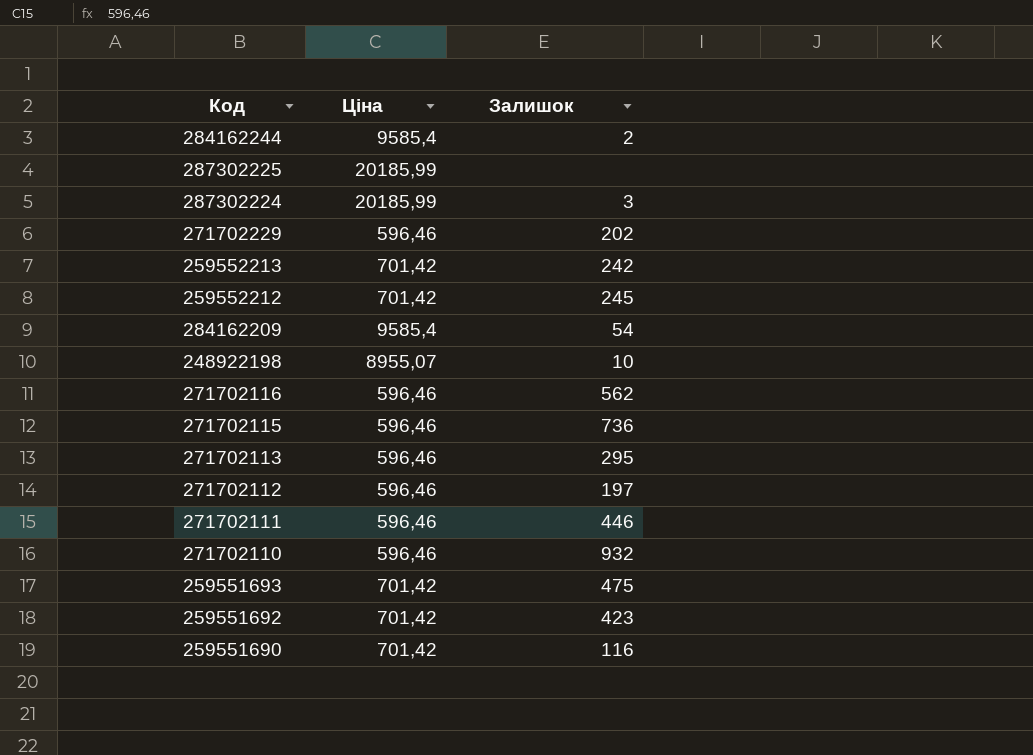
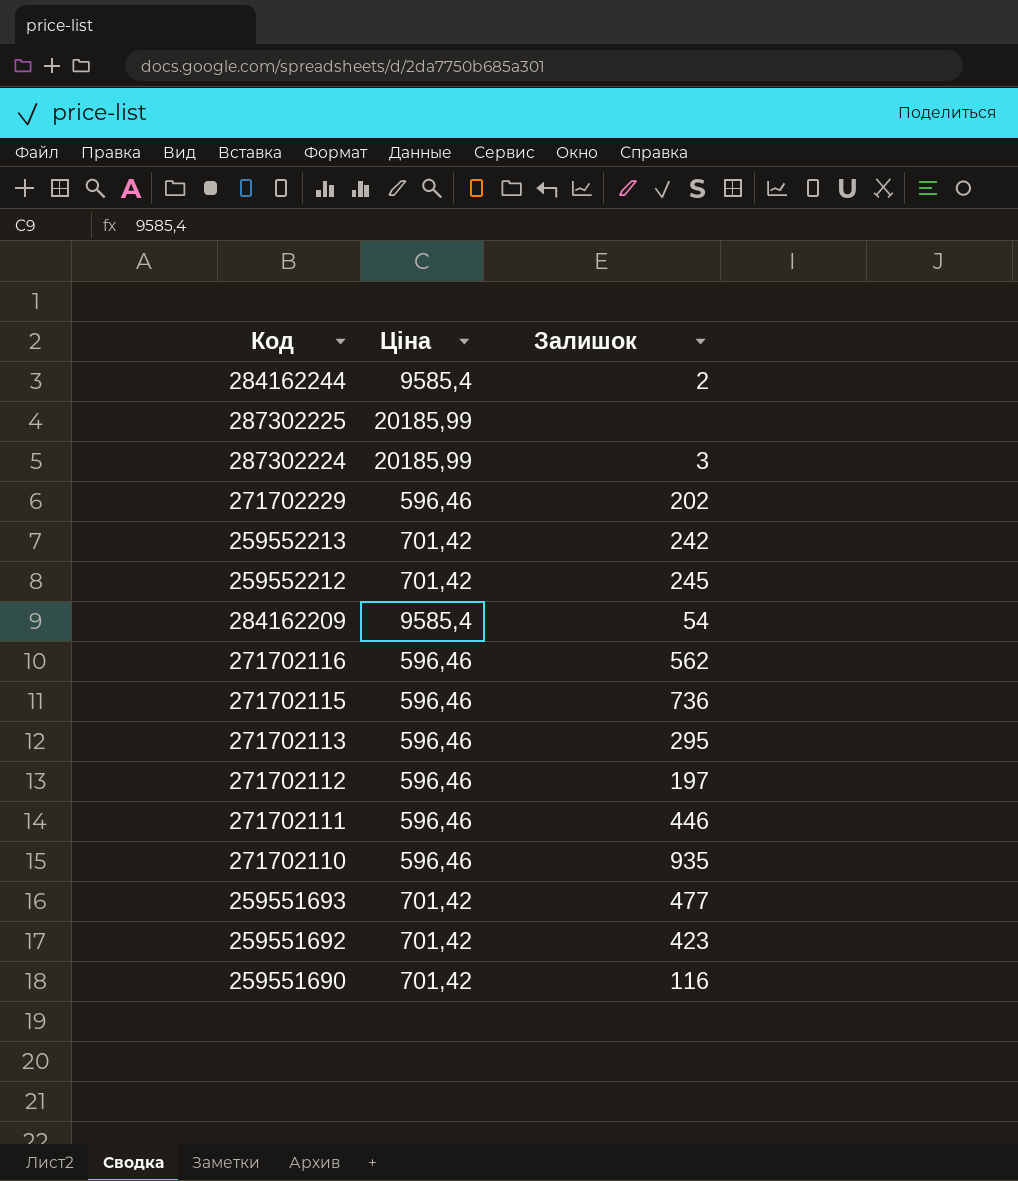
row 248922198: 8955,07 | 10 -> none
271702110 | Залишок: 932 -> 935
259551693 | Залишок: 475 -> 477

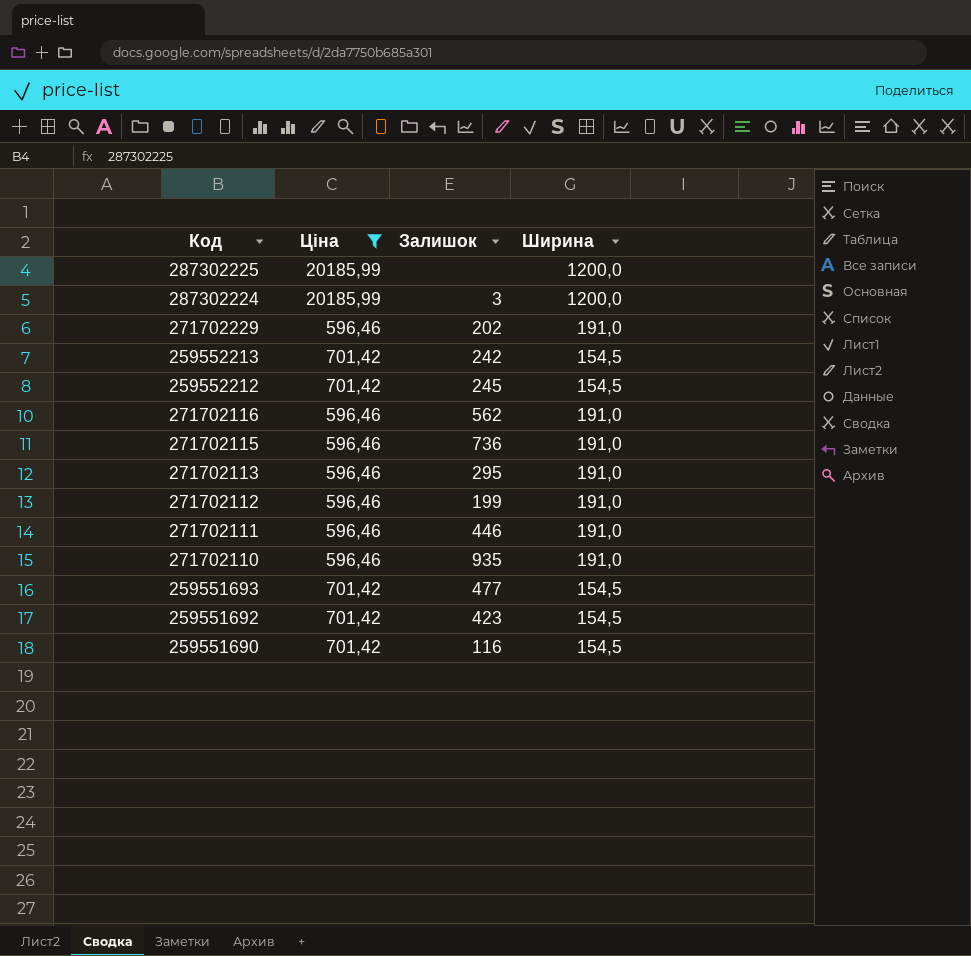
filter: none -> Ціна != 9585,4
column Ширина | position: none -> 4
271702112 | Залишок: 197 -> 199

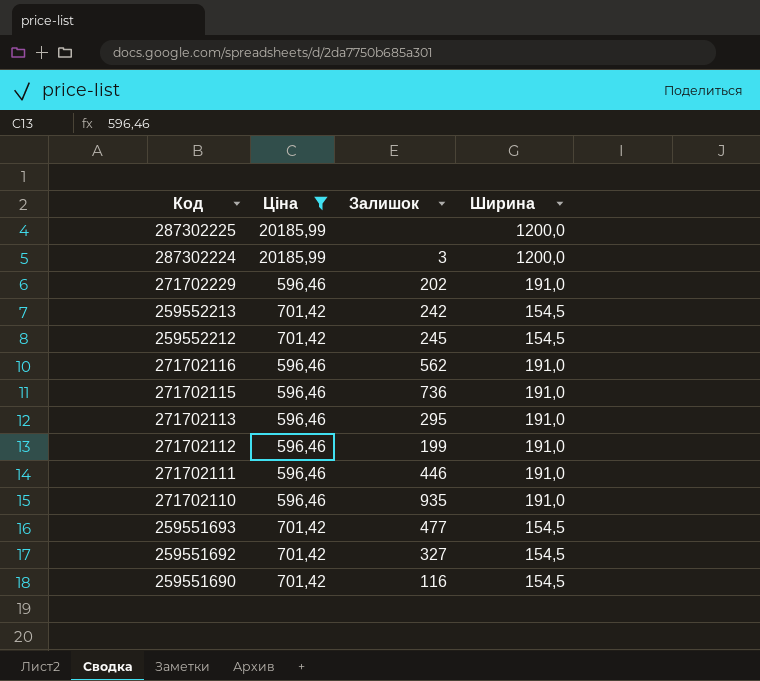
259551692 | Залишок: 423 -> 327

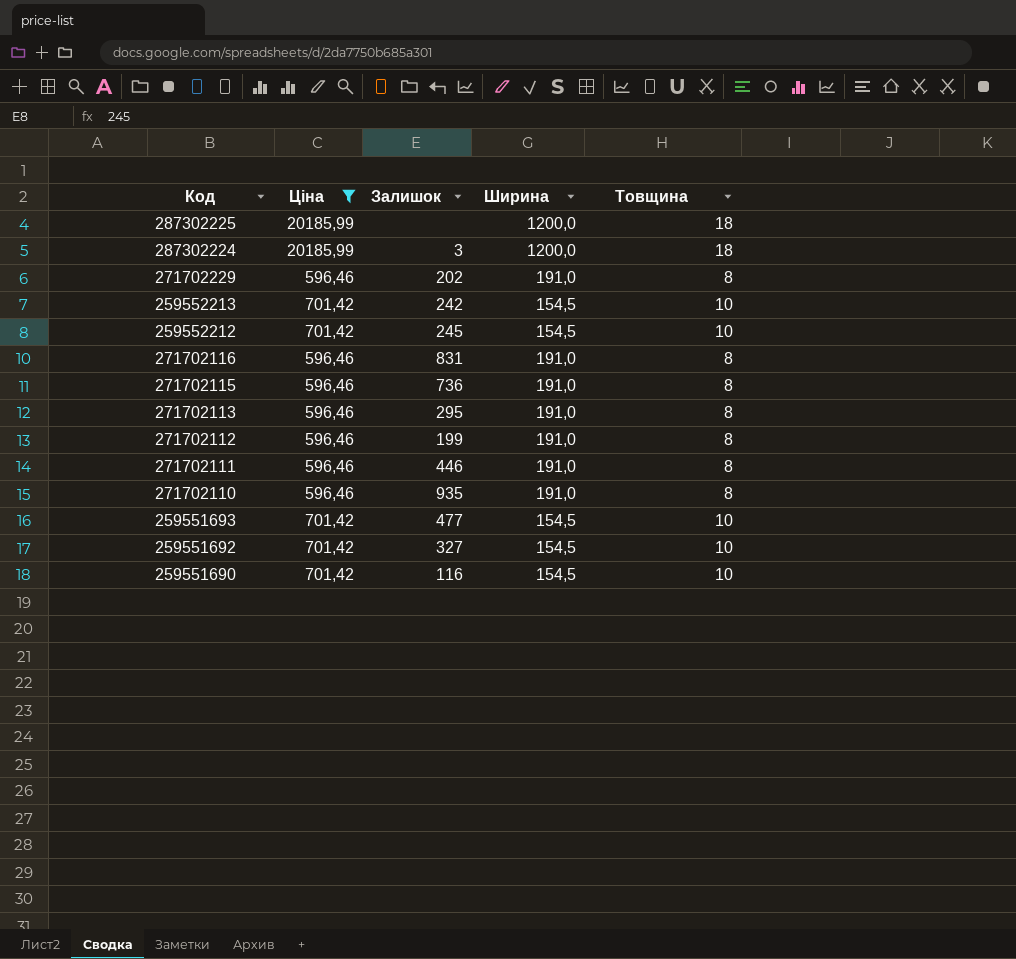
column Товщина | position: none -> 5
271702116 | Залишок: 562 -> 831

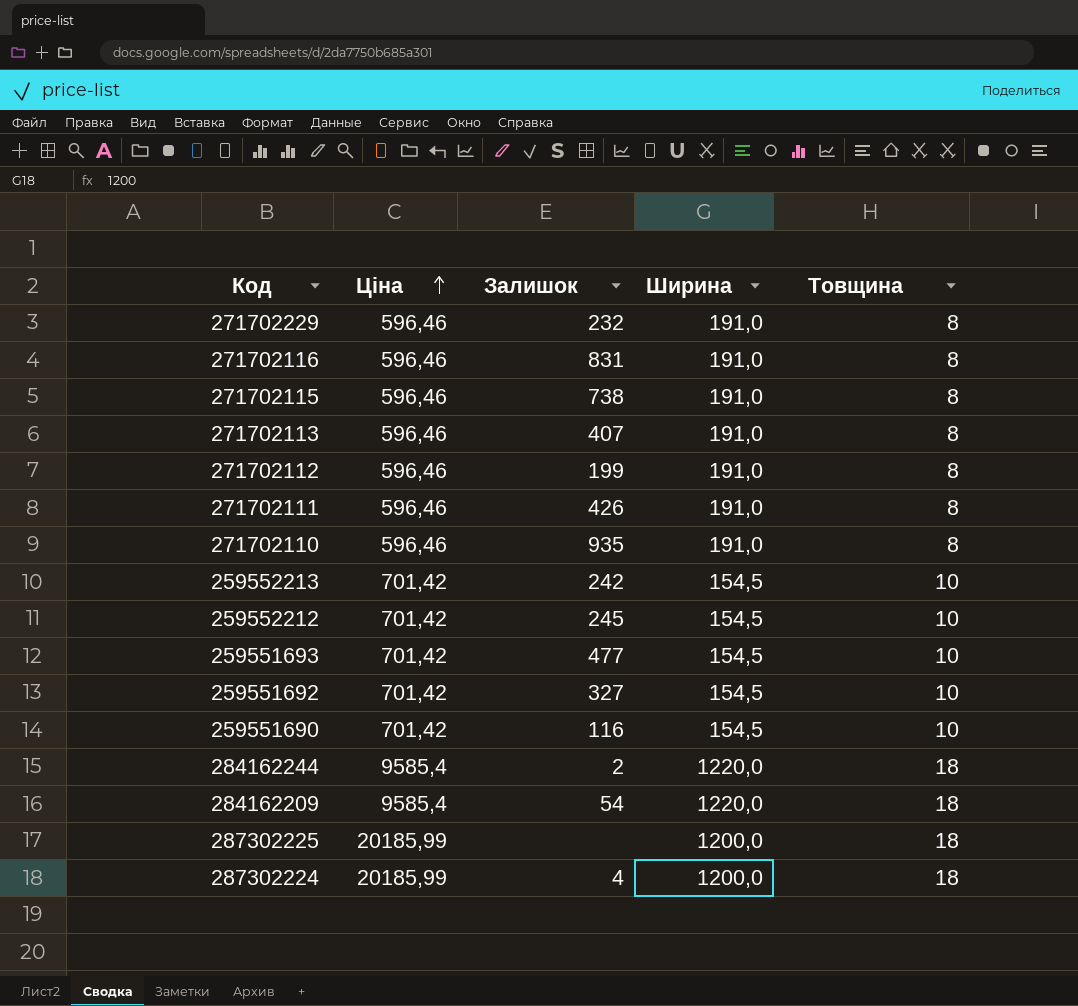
filter: Ціна != 9585,4 -> none
row order: none -> Ціна ascending
271702229 | Залишок: 202 -> 232
271702115 | Залишок: 736 -> 738
271702113 | Залишок: 295 -> 407
271702111 | Залишок: 446 -> 426
287302224 | Залишок: 3 -> 4

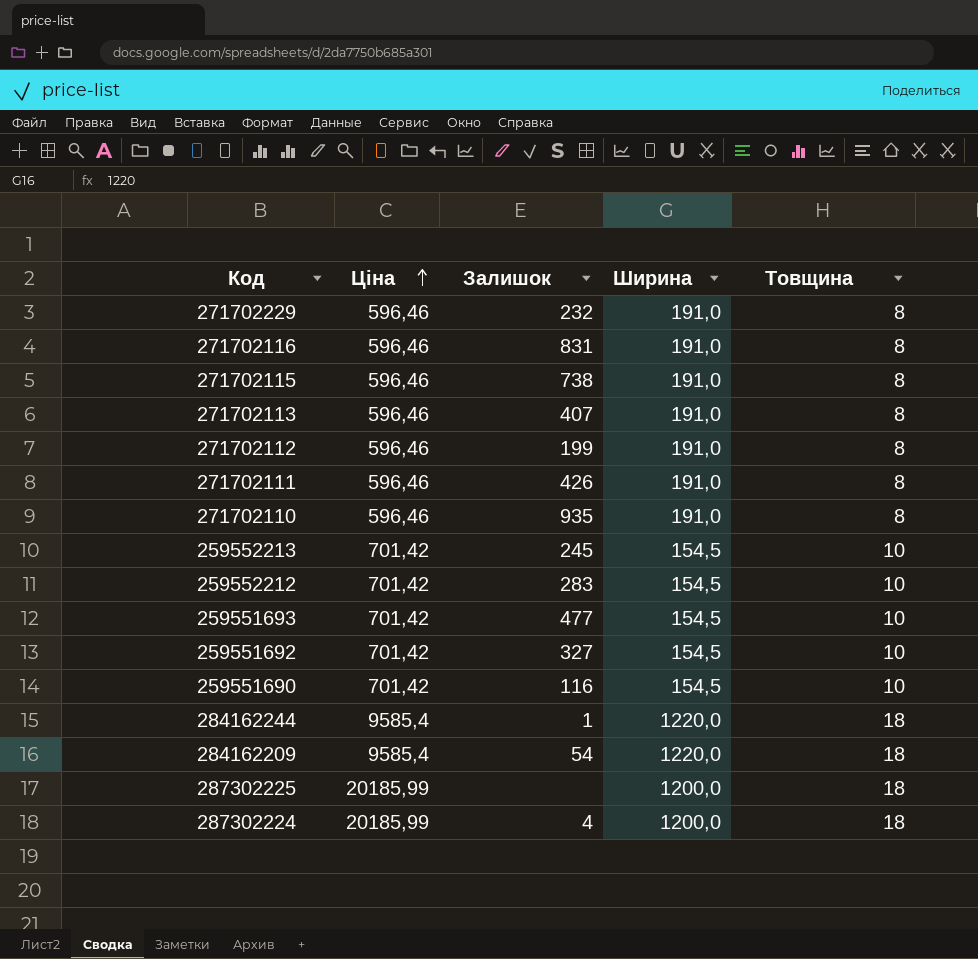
259552213 | Залишок: 242 -> 245
259552212 | Залишок: 245 -> 283
284162244 | Залишок: 2 -> 1

